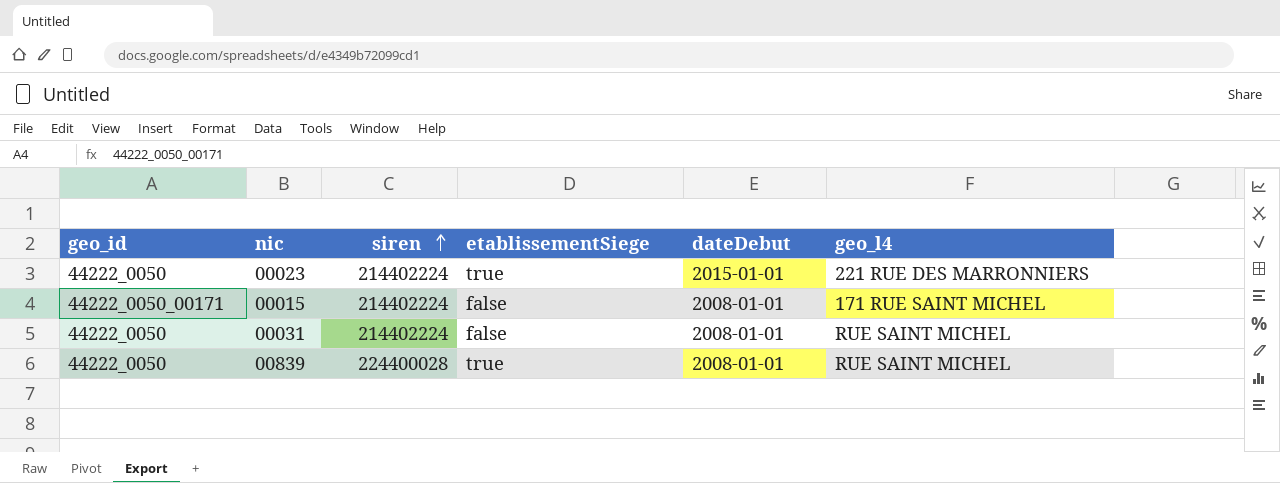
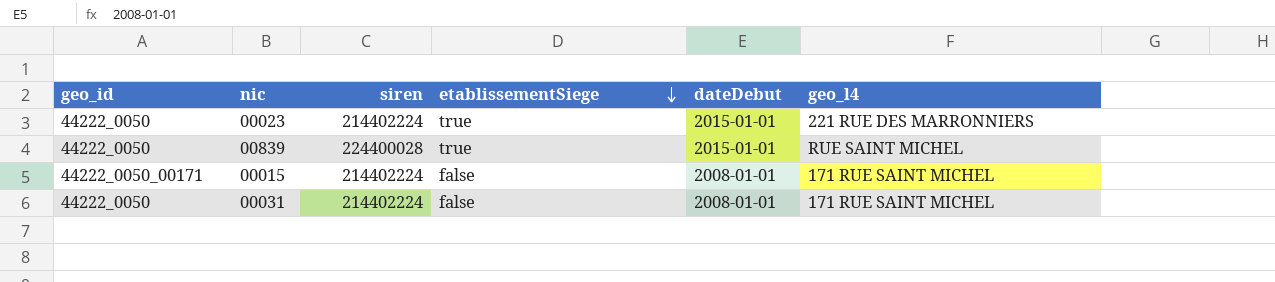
row order: siren ascending -> etablissementSiege descending
00839 | dateDebut: 2008-01-01 -> 2015-01-01
00031 | geo_l4: RUE SAINT MICHEL -> 171 RUE SAINT MICHEL

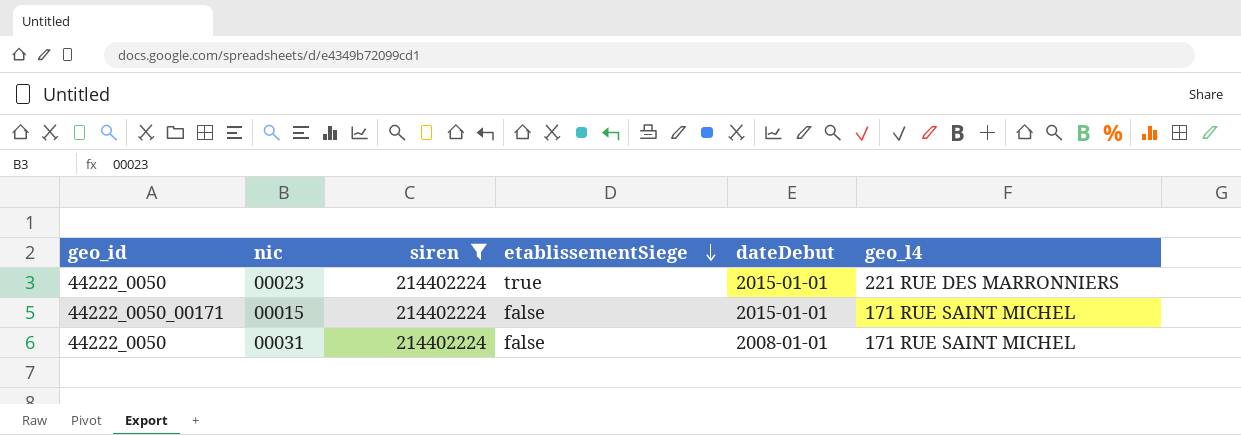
filter: none -> siren = 214402224
00015 | dateDebut: 2008-01-01 -> 2015-01-01

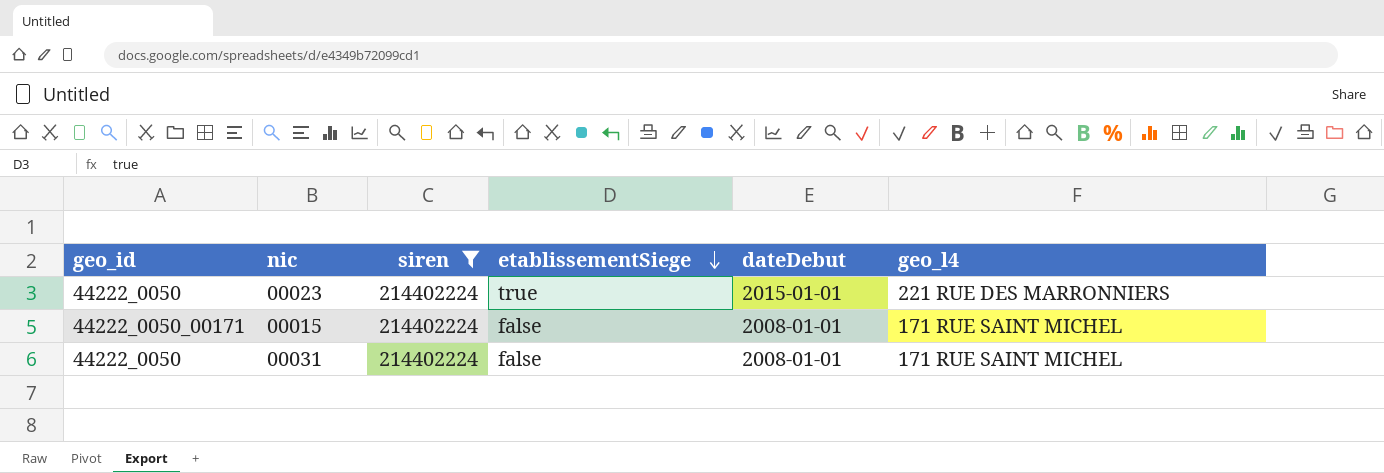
00015 | dateDebut: 2015-01-01 -> 2008-01-01

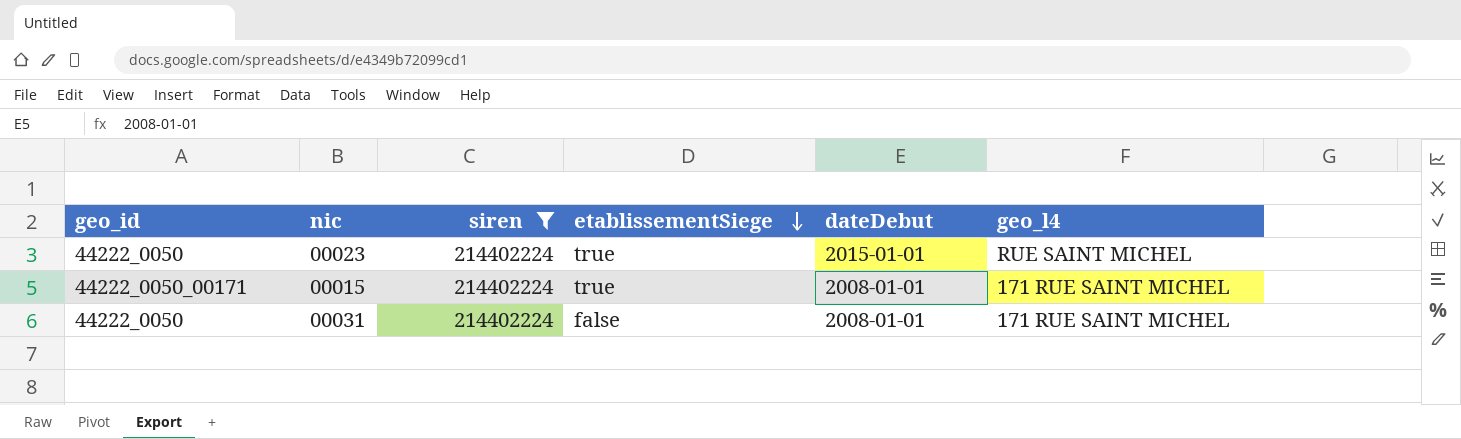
00023 | geo_l4: 221 RUE DES MARRONNIERS -> RUE SAINT MICHEL
00015 | etablissementSiege: false -> true

